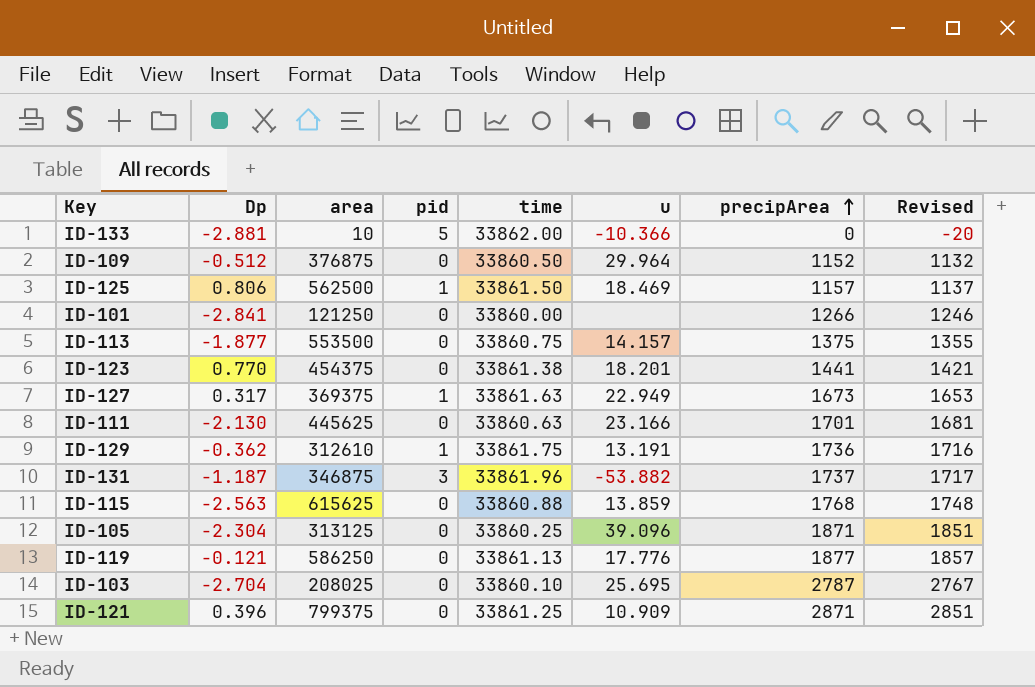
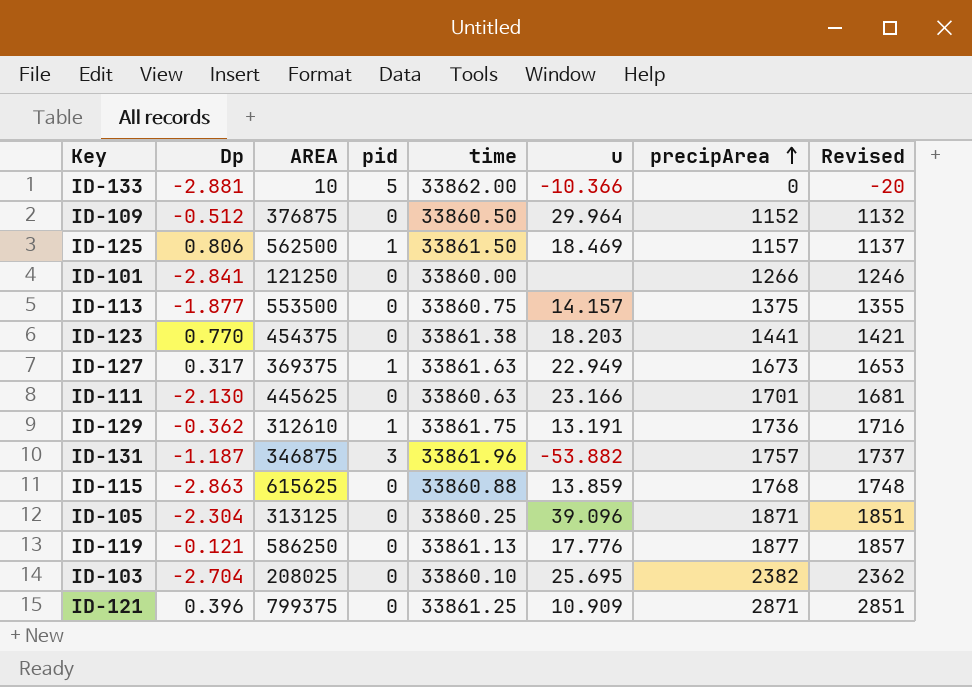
column name: area -> AREA
ID-123 | u: 18.201 -> 18.203
ID-131 | precipArea: 1737 -> 1757
ID-131 | Revised: 1717 -> 1737
ID-115 | Dp: -2.563 -> -2.863
ID-103 | precipArea: 2787 -> 2382
ID-103 | Revised: 2767 -> 2362

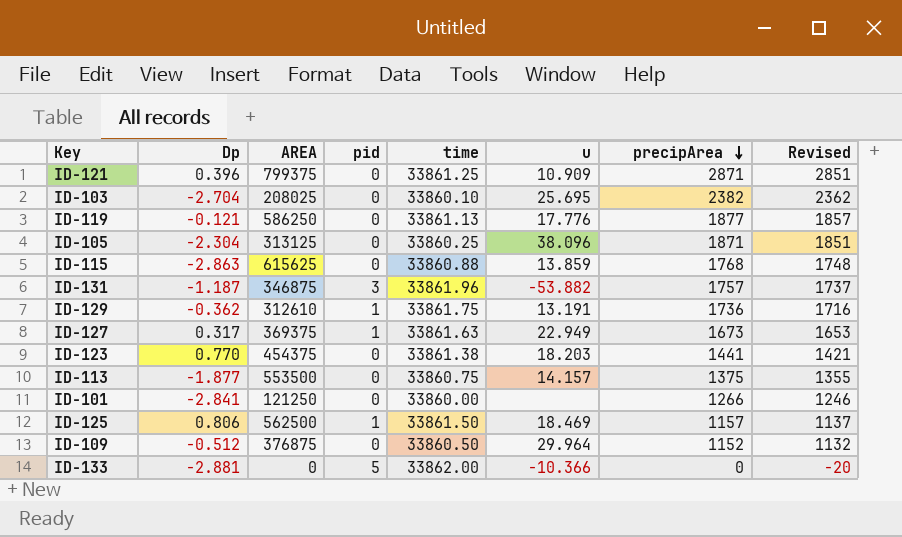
row order: precipArea ascending -> precipArea descending
row ID-111: -2.130 | 445625 | 0 | 33860.63 | 23.166 | 1701 | 1681 -> none
ID-105 | u: 39.096 -> 38.096
ID-133 | AREA: 10 -> 0

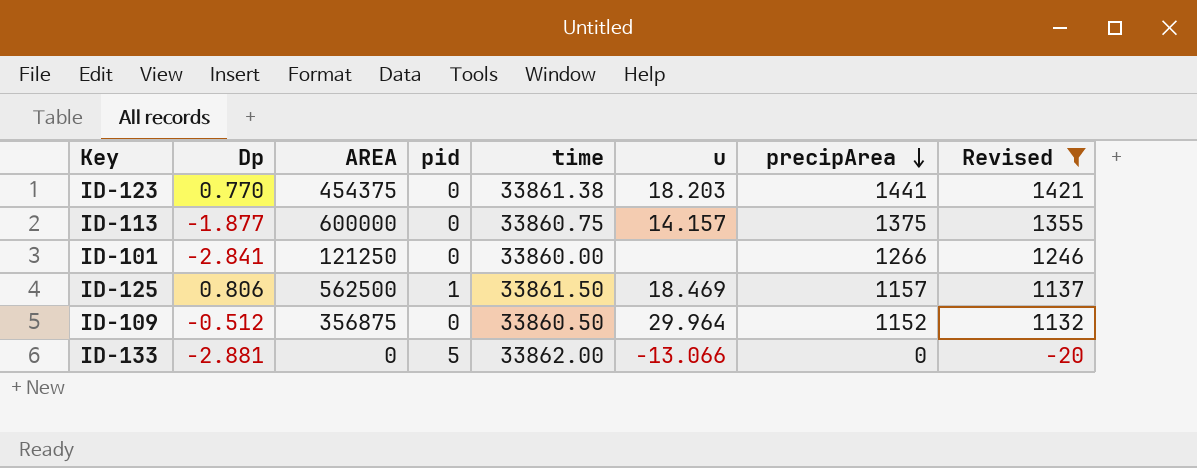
filter: none -> Revised <= 1421
ID-113 | AREA: 553500 -> 600000
ID-109 | AREA: 376875 -> 356875
ID-133 | u: -10.366 -> -13.066

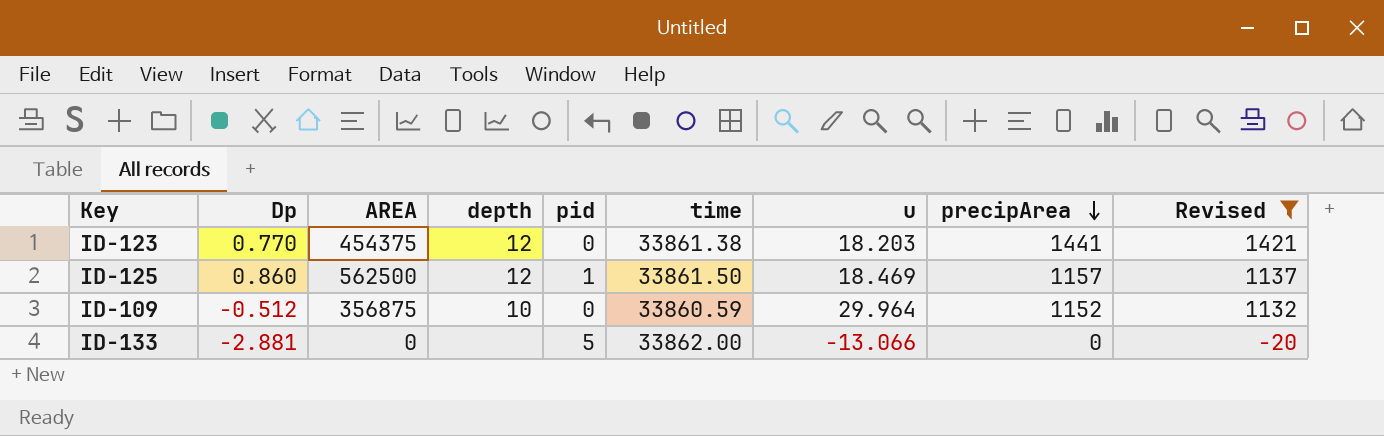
column depth | position: none -> 4
row ID-113: -1.877 | 600000 | 0 | 33860.75 | 14.157 | 1375 | 1355 -> none
row ID-101: -2.841 | 121250 | 0 | 33860.00 | none | 1266 | 1246 -> none
ID-125 | Dp: 0.806 -> 0.860
ID-109 | time: 33860.50 -> 33860.59

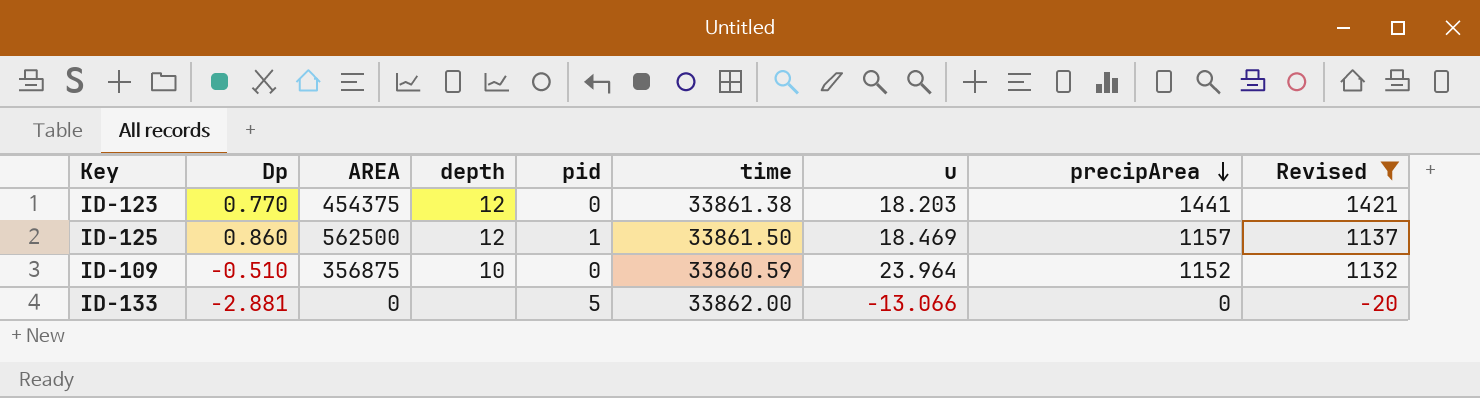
ID-109 | Dp: -0.512 -> -0.510
ID-109 | u: 29.964 -> 23.964

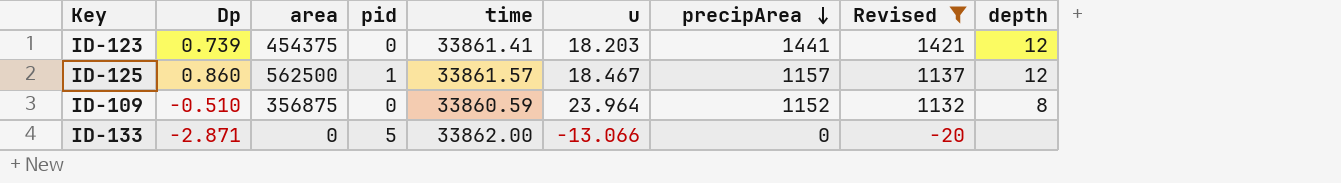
column name: AREA -> area
column depth | position: 4 -> 9
ID-123 | Dp: 0.770 -> 0.739
ID-123 | time: 33861.38 -> 33861.41
ID-125 | time: 33861.50 -> 33861.57
ID-125 | u: 18.469 -> 18.467
ID-109 | depth: 10 -> 8
ID-133 | Dp: -2.881 -> -2.871

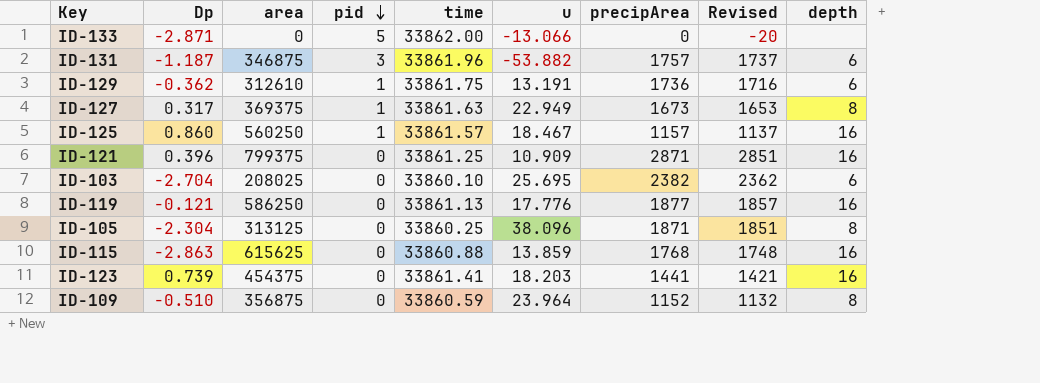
filter: Revised <= 1421 -> none
row order: precipArea descending -> pid descending
ID-125 | area: 562500 -> 560250
ID-125 | depth: 12 -> 16
ID-123 | depth: 12 -> 16

